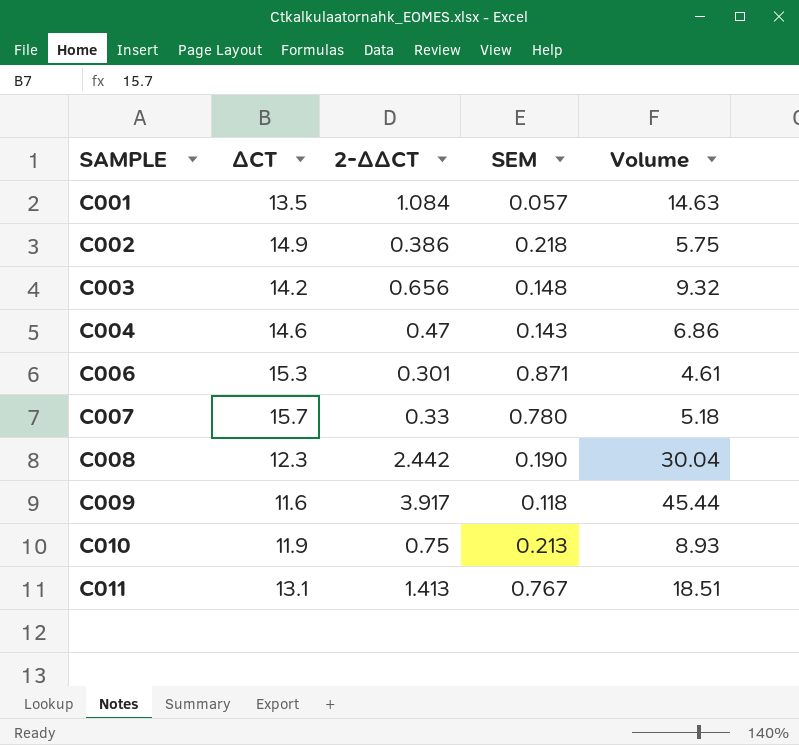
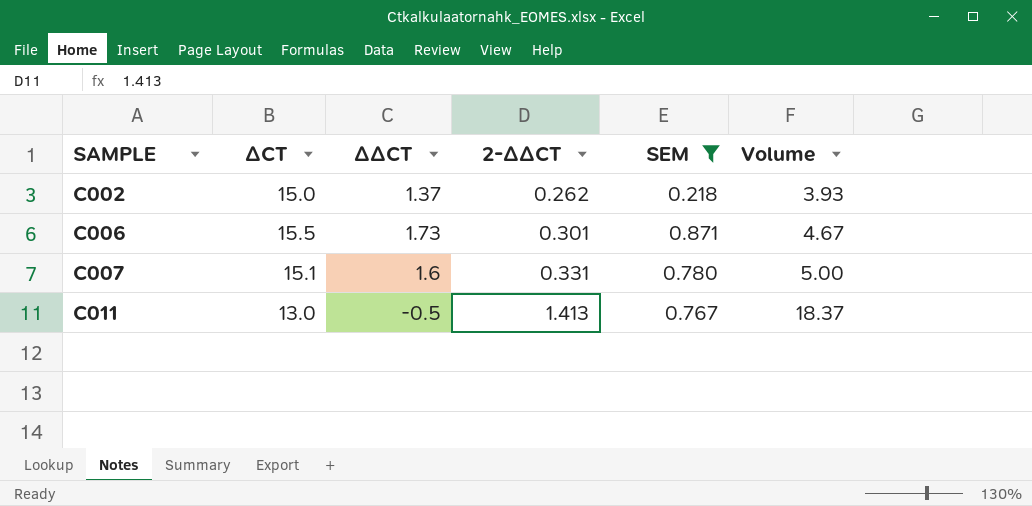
filter: none -> SEM >= 0.218
column ΔΔCT | position: none -> 3
C002 | ΔCT: 14.9 -> 15.0
C002 | 2-ΔΔCT: 0.386 -> 0.262
C002 | Volume: 5.75 -> 3.93
C006 | ΔCT: 15.3 -> 15.5
C006 | Volume: 4.61 -> 4.67
C007 | ΔCT: 15.7 -> 15.1
C007 | 2-ΔΔCT: 0.33 -> 0.331
C007 | Volume: 5.18 -> 5.00
C011 | ΔCT: 13.1 -> 13.0
C011 | Volume: 18.51 -> 18.37

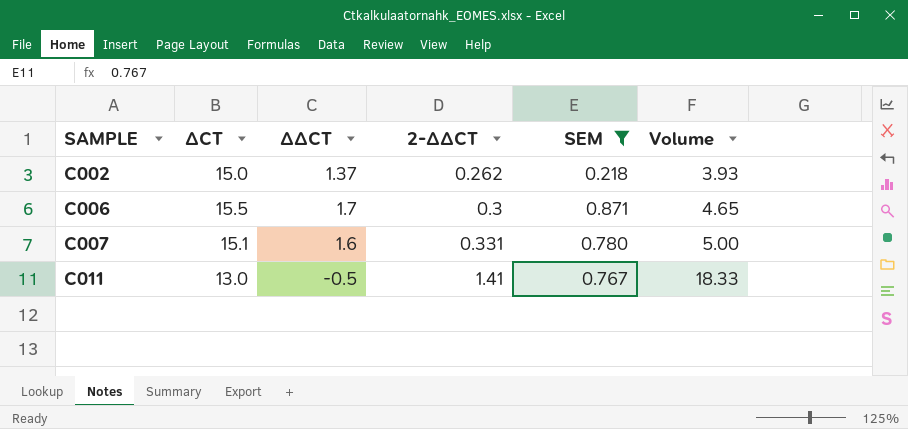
C006 | ΔΔCT: 1.73 -> 1.7
C006 | 2-ΔΔCT: 0.301 -> 0.3
C006 | Volume: 4.67 -> 4.65
C011 | 2-ΔΔCT: 1.413 -> 1.41
C011 | Volume: 18.37 -> 18.33

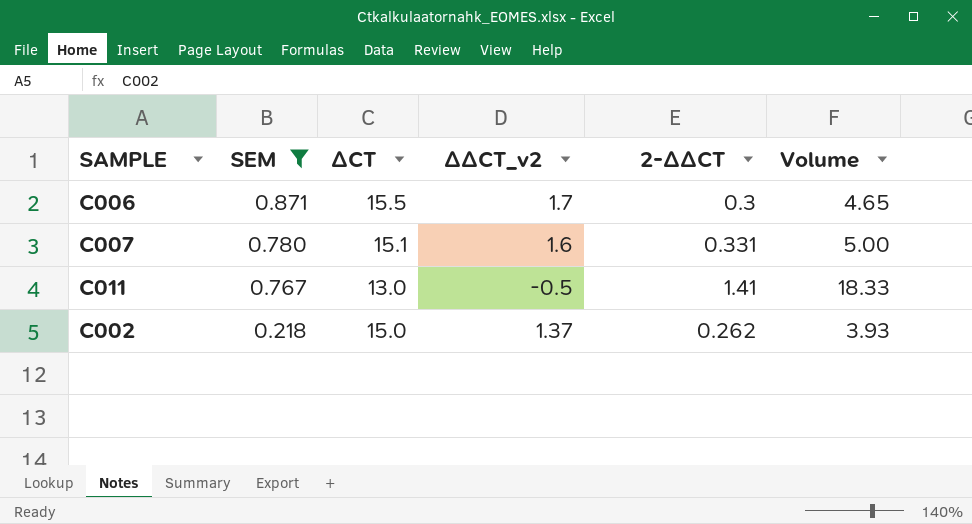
row order: SAMPLE ascending -> SEM descending
column SEM | position: 5 -> 2
column name: ΔΔCT -> ΔΔCT_v2

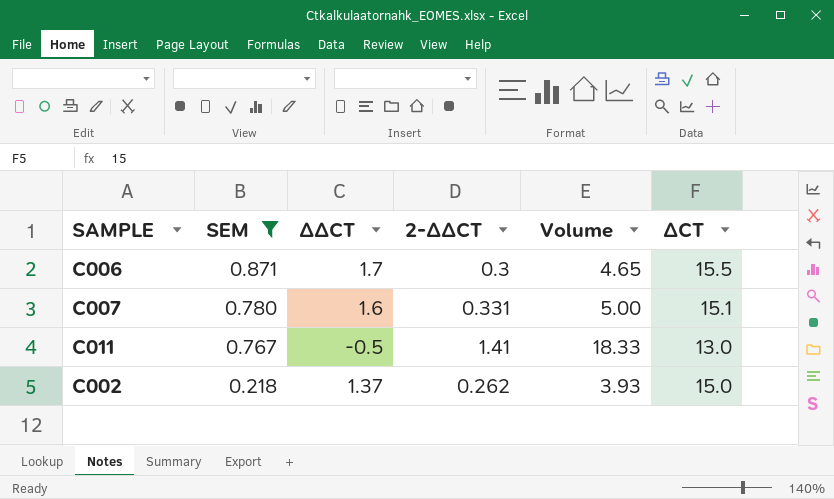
column name: ΔΔCT_v2 -> ΔΔCT
column ΔCT | position: 3 -> 6

